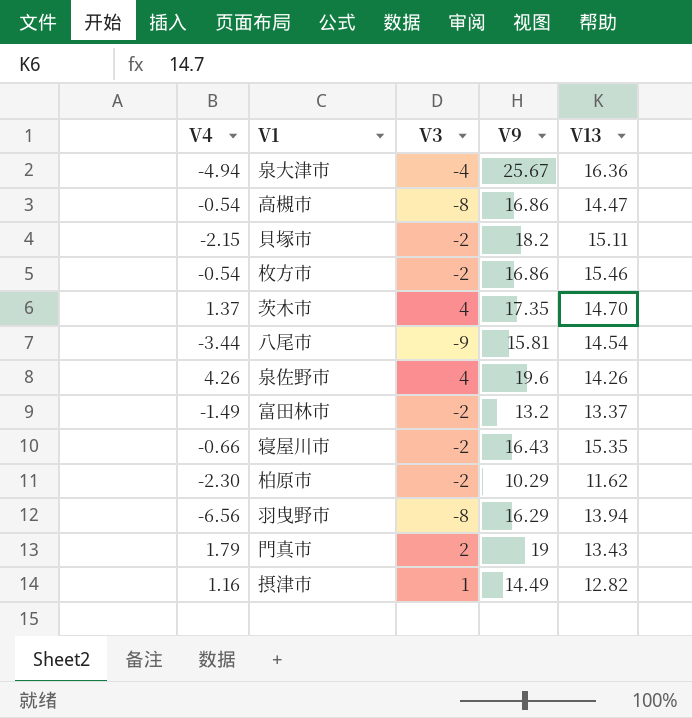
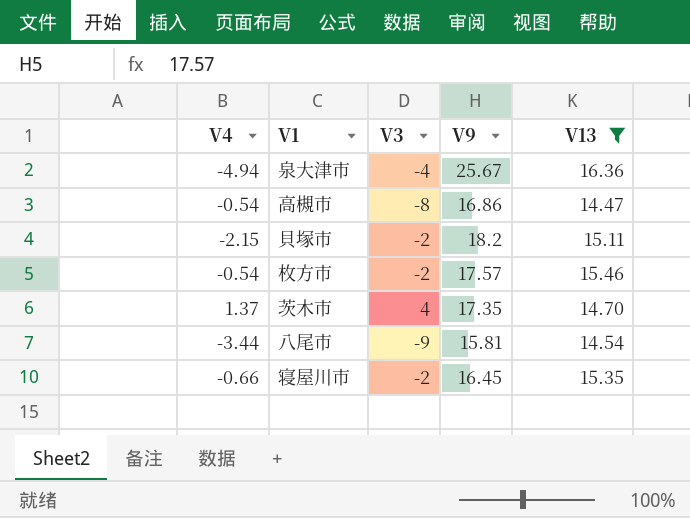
filter: none -> V13 >= 14.47
枚方市 | V9: 16.86 -> 17.57
寝屋川市 | V9: 16.43 -> 16.45

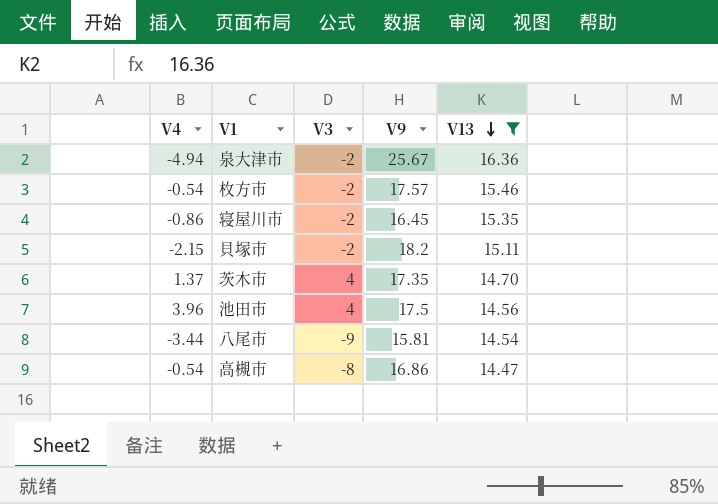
row order: none -> V13 descending
泉大津市 | V3: -4 -> -2
寝屋川市 | V4: -0.66 -> -0.86
row 池田市: none -> 3.96 | 4 | 17.5 | 14.56

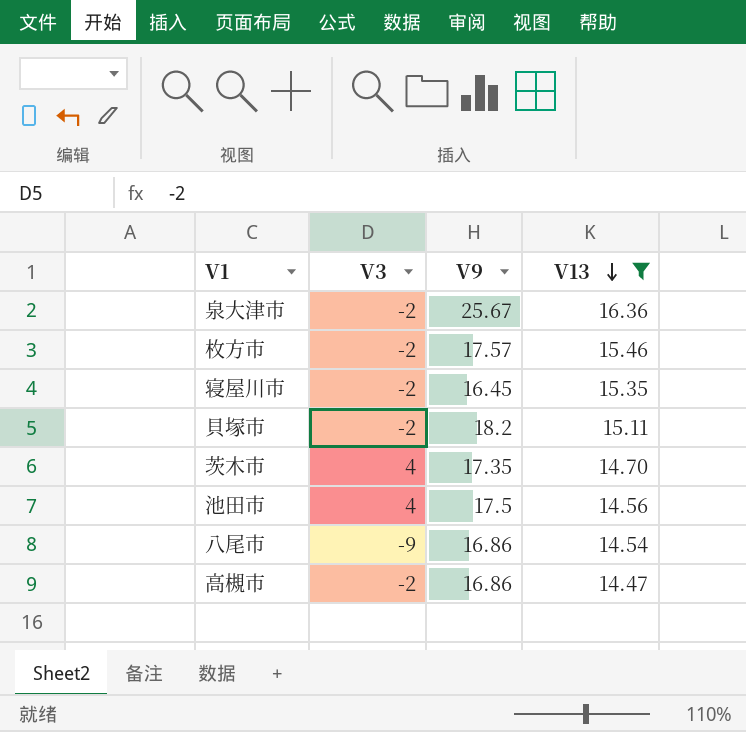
column V4 | position: 1 -> none
八尾市 | V9: 15.81 -> 16.86
高槻市 | V3: -8 -> -2

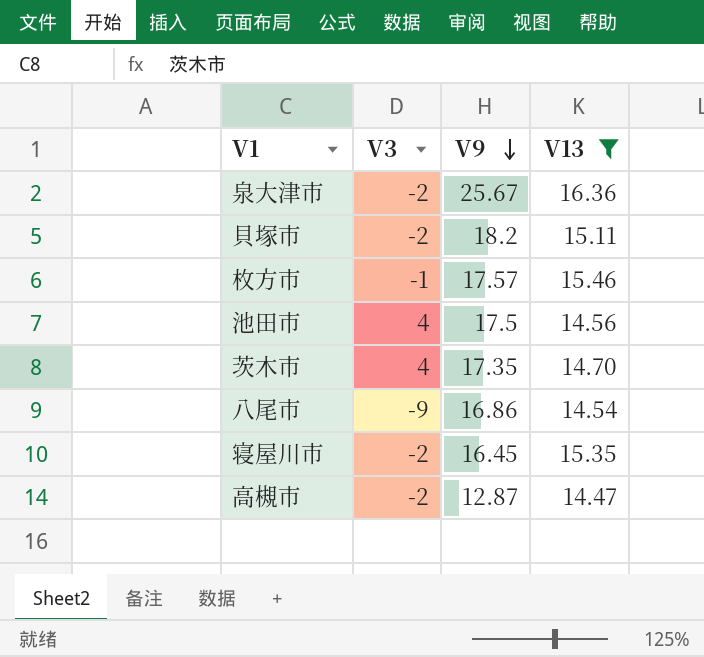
row order: V13 descending -> V9 descending
枚方市 | V3: -2 -> -1
高槻市 | V9: 16.86 -> 12.87

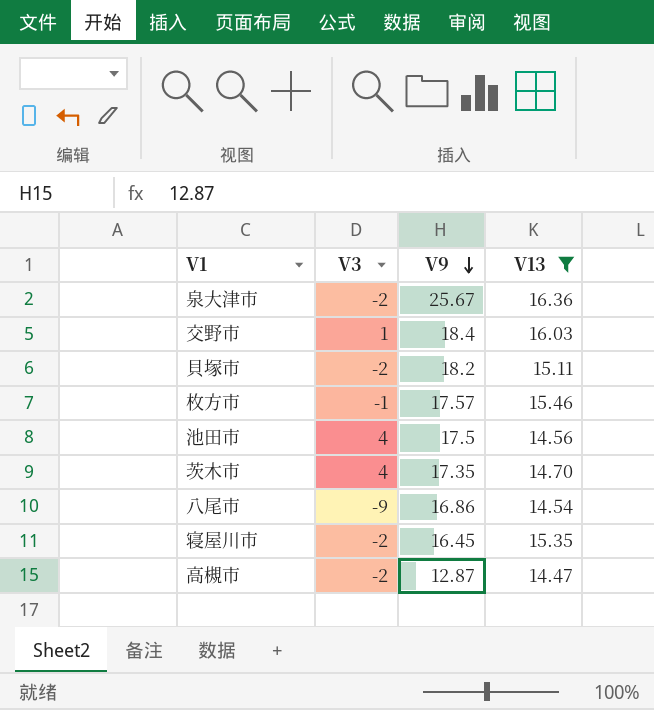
row 交野市: none -> 1 | 18.4 | 16.03

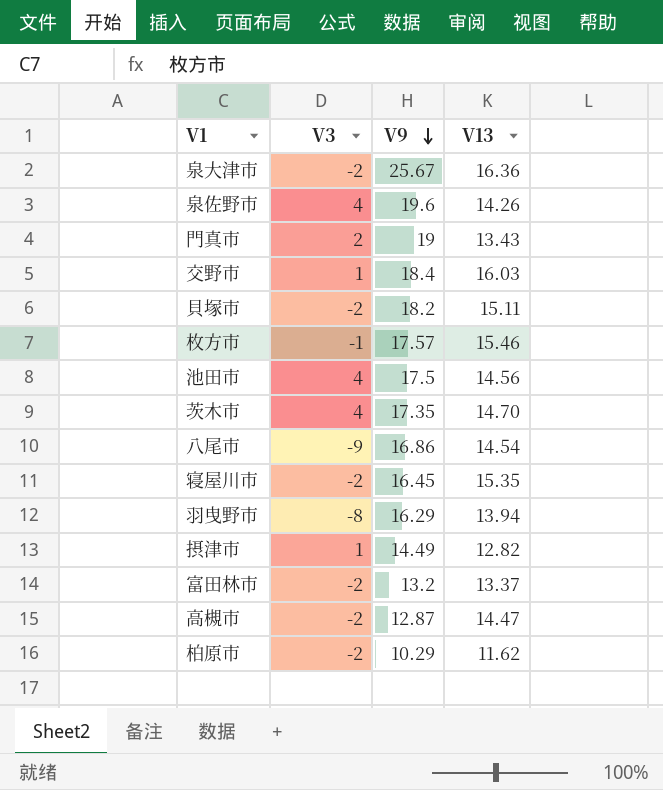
filter: V13 >= 14.47 -> none

